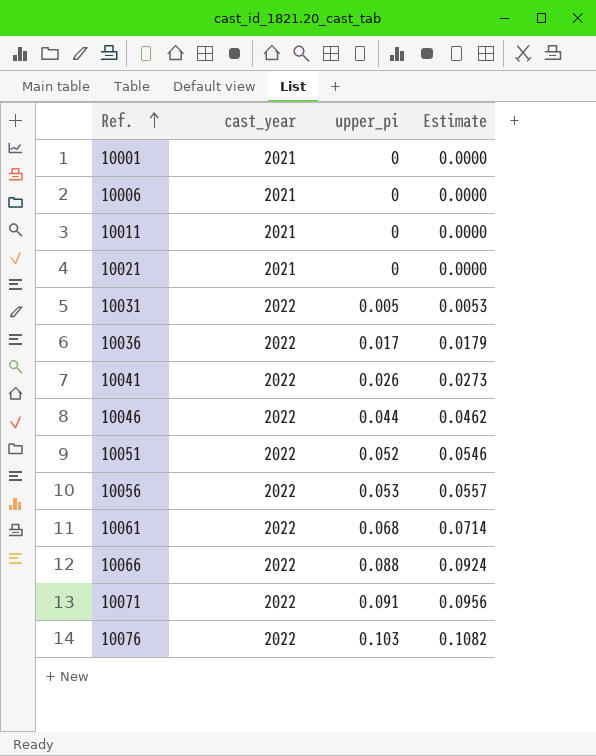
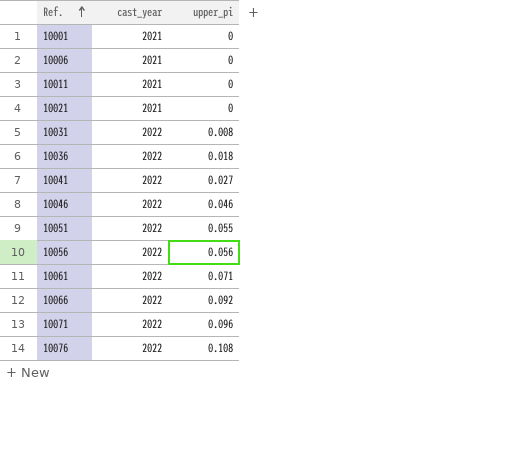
column Estimate | formula: [upper_pi] * 1.05 -> none
10031 | upper_pi: 0.005 -> 0.008
10036 | upper_pi: 0.017 -> 0.018
10041 | upper_pi: 0.026 -> 0.027
10046 | upper_pi: 0.044 -> 0.046
10051 | upper_pi: 0.052 -> 0.055
10056 | upper_pi: 0.053 -> 0.056
10061 | upper_pi: 0.068 -> 0.071
10066 | upper_pi: 0.088 -> 0.092
10071 | upper_pi: 0.091 -> 0.096
10076 | upper_pi: 0.103 -> 0.108

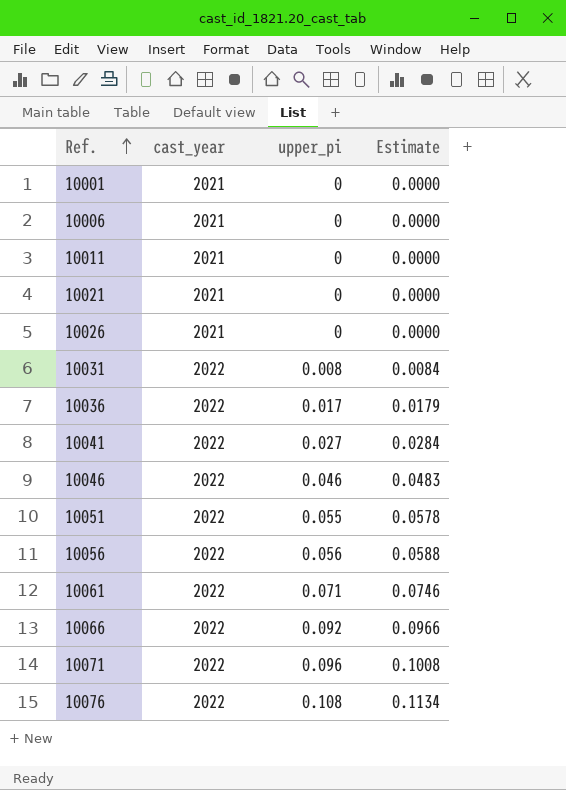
column Estimate | formula: none -> [upper_pi] * 1.05
row 10026: none -> 2021 | 0 | 0.0000
10036 | upper_pi: 0.018 -> 0.017

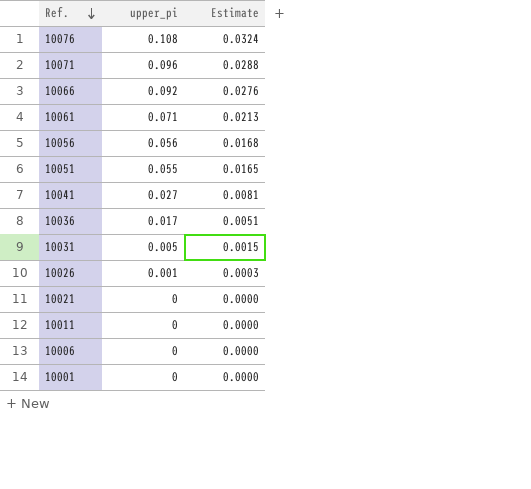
row order: Ref. ascending -> Ref. descending
column cast_year | position: 2 -> none
column Estimate | formula: [upper_pi] * 1.05 -> [upper_pi] * 0.3
row 10046: 2022 | 0.046 | 0.0483 -> none
10031 | upper_pi: 0.008 -> 0.005
10026 | upper_pi: 0 -> 0.001

